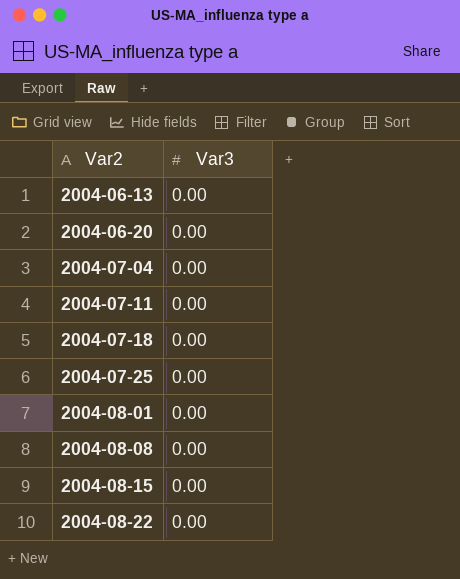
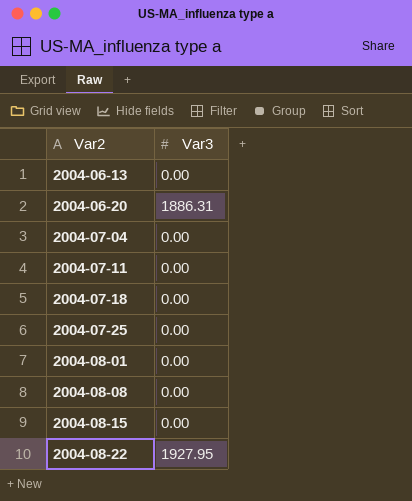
2004-06-20 | Var3: 0.00 -> 1886.31
2004-08-22 | Var3: 0.00 -> 1927.95

